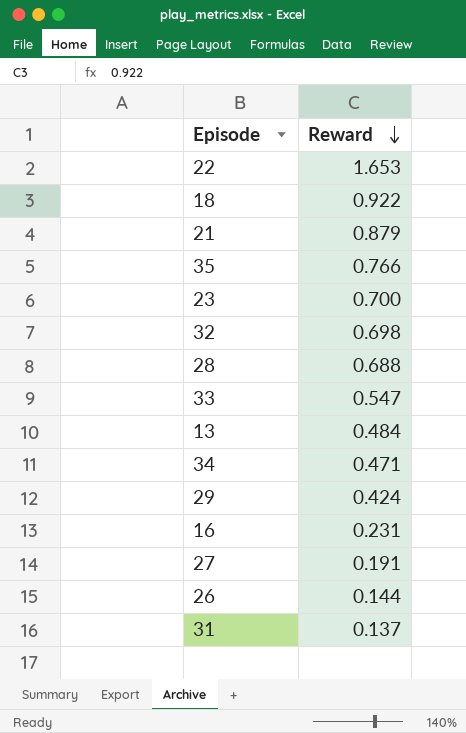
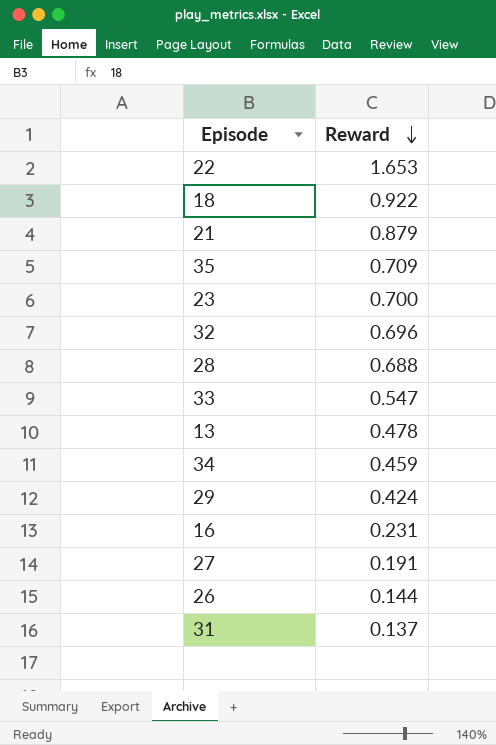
35 | Reward: 0.766 -> 0.709
32 | Reward: 0.698 -> 0.696
13 | Reward: 0.484 -> 0.478
34 | Reward: 0.471 -> 0.459

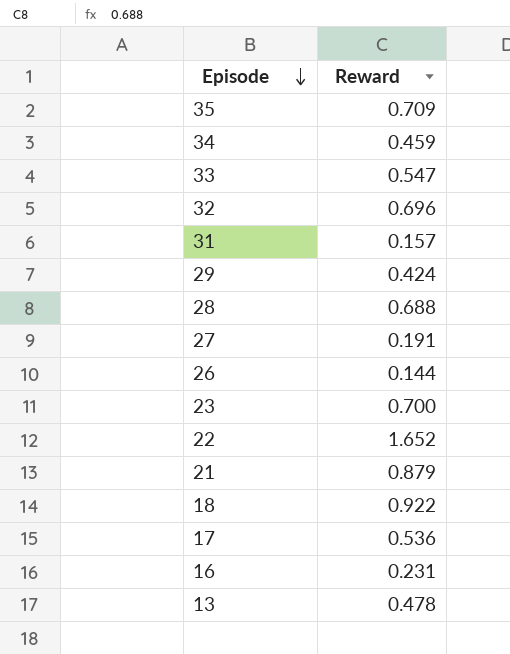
row order: Reward descending -> Episode descending
31 | Reward: 0.137 -> 0.157
22 | Reward: 1.653 -> 1.652
row 17: none -> 0.536

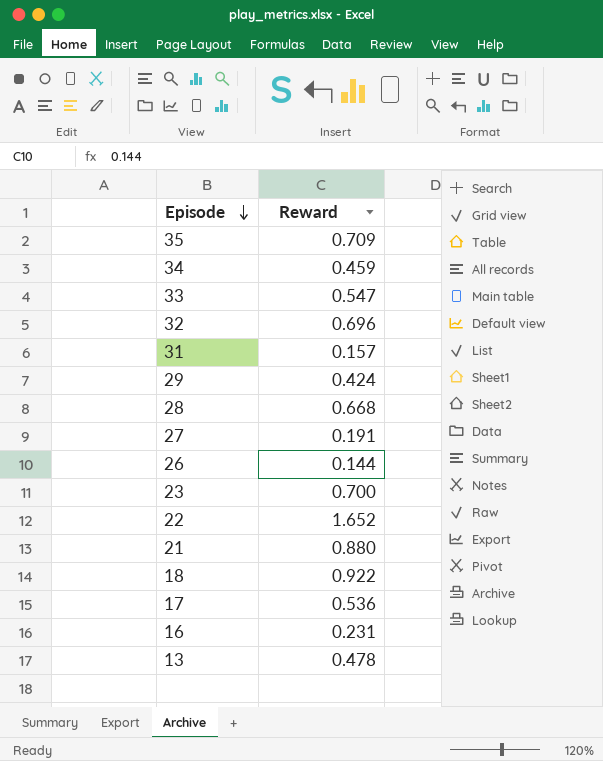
28 | Reward: 0.688 -> 0.668
21 | Reward: 0.879 -> 0.880

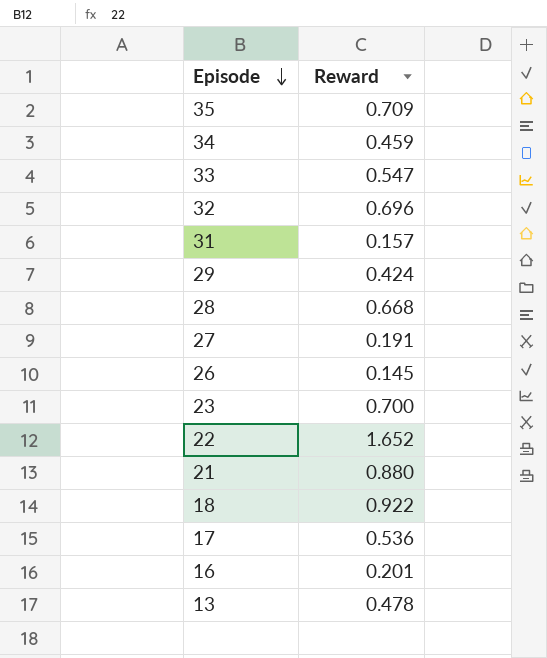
26 | Reward: 0.144 -> 0.145
16 | Reward: 0.231 -> 0.201

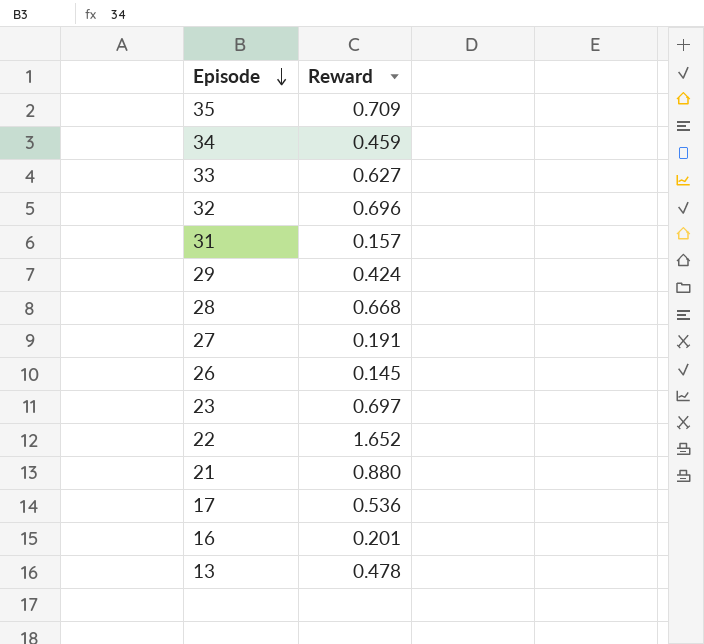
row 18: 0.922 -> none
33 | Reward: 0.547 -> 0.627
23 | Reward: 0.700 -> 0.697

